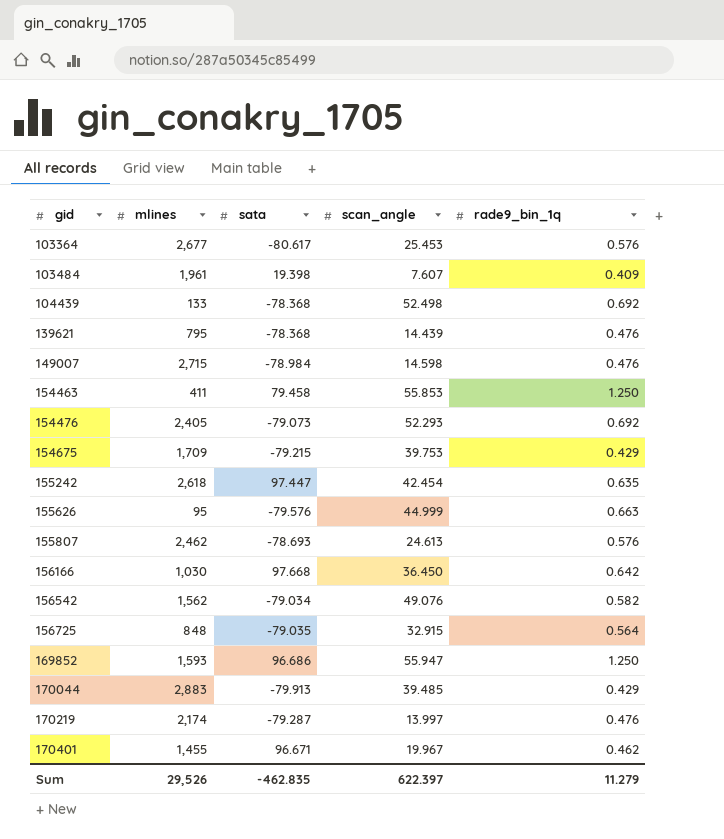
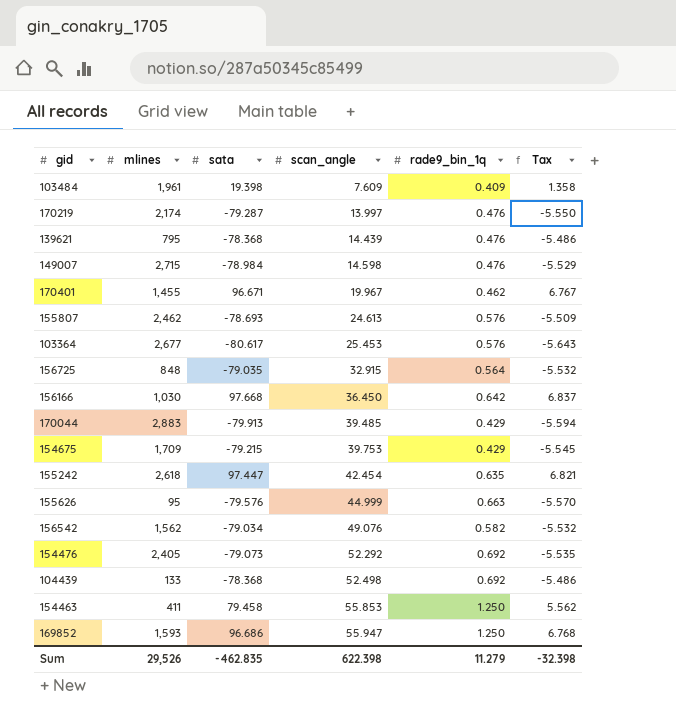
row order: gid ascending -> scan_angle ascending
column Tax | formula: none -> [sata] * 0.07
103484 | scan_angle: 7.607 -> 7.609
154476 | scan_angle: 52.293 -> 52.292
Sum | scan_angle: 622.397 -> 622.398

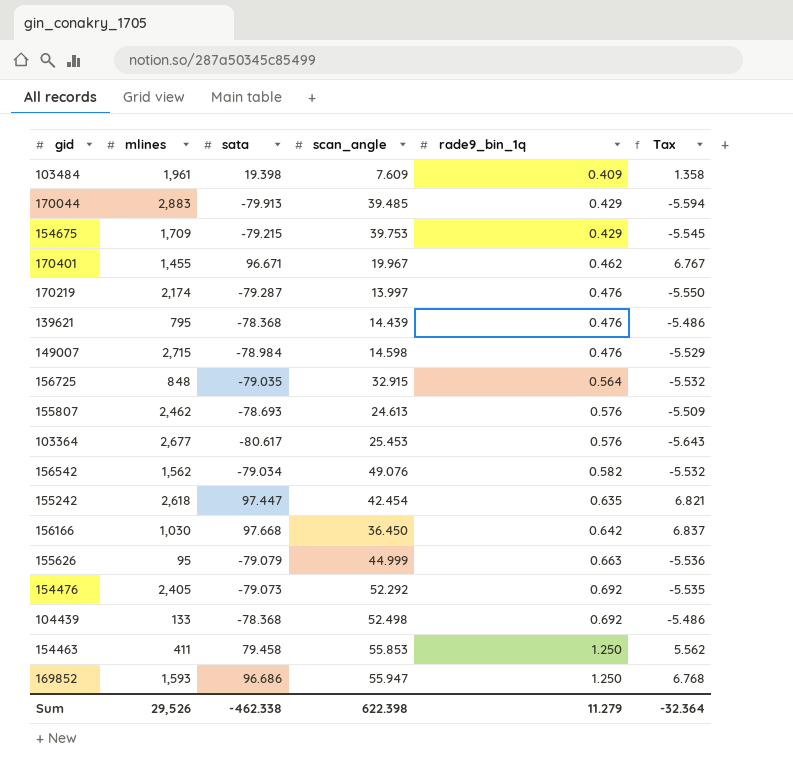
row order: scan_angle ascending -> rade9_bin_1q ascending
155626 | sata: -79.576 -> -79.079
155626 | Tax: -5.570 -> -5.536
Sum | sata: -462.835 -> -462.338
Sum | Tax: -32.398 -> -32.364

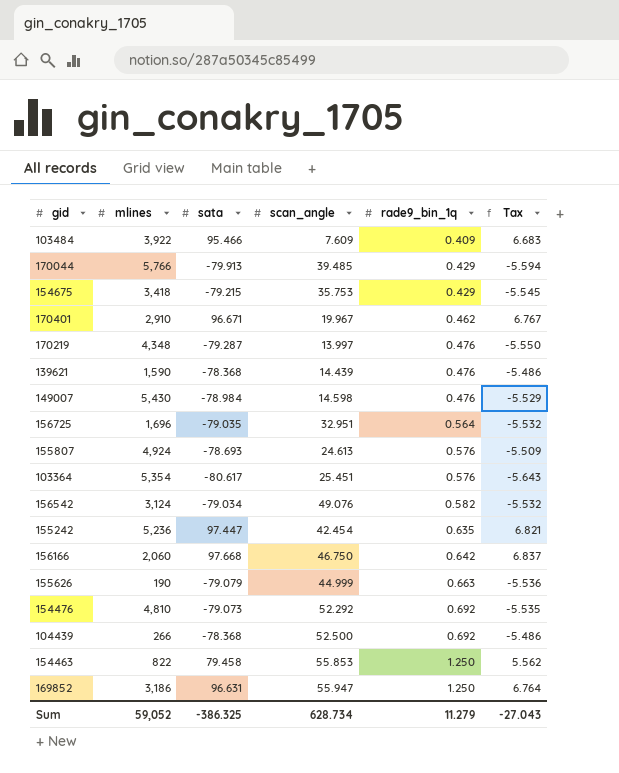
103484 | mlines: 1,961 -> 3,922
103484 | sata: 19.398 -> 95.466
103484 | Tax: 1.358 -> 6.683
170044 | mlines: 2,883 -> 5,766
154675 | mlines: 1,709 -> 3,418
154675 | scan_angle: 39.753 -> 35.753
170401 | mlines: 1,455 -> 2,910
170219 | mlines: 2,174 -> 4,348
139621 | mlines: 795 -> 1,590
149007 | mlines: 2,715 -> 5,430
156725 | mlines: 848 -> 1,696
156725 | scan_angle: 32.915 -> 32.951
155807 | mlines: 2,462 -> 4,924
103364 | mlines: 2,677 -> 5,354
103364 | scan_angle: 25.453 -> 25.451
156542 | mlines: 1,562 -> 3,124
155242 | mlines: 2,618 -> 5,236
156166 | mlines: 1,030 -> 2,060
156166 | scan_angle: 36.450 -> 46.750
155626 | mlines: 95 -> 190
154476 | mlines: 2,405 -> 4,810
104439 | mlines: 133 -> 266
104439 | scan_angle: 52.498 -> 52.500
154463 | mlines: 411 -> 822
169852 | mlines: 1,593 -> 3,186
169852 | sata: 96.686 -> 96.631
169852 | Tax: 6.768 -> 6.764
Sum | mlines: 29,526 -> 59,052
Sum | sata: -462.338 -> -386.325
Sum | scan_angle: 622.398 -> 628.734
Sum | Tax: -32.364 -> -27.043

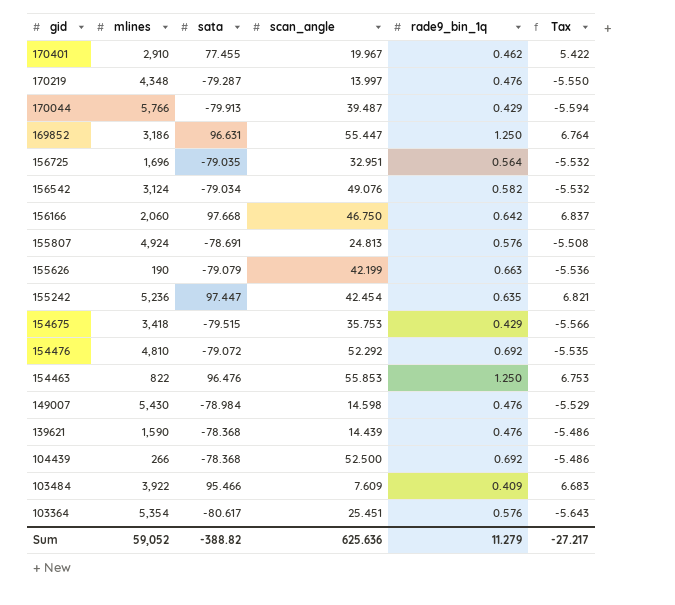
row order: rade9_bin_1q ascending -> gid descending
170401 | sata: 96.671 -> 77.455
170401 | Tax: 6.767 -> 5.422
170044 | scan_angle: 39.485 -> 39.487
169852 | scan_angle: 55.947 -> 55.447
155807 | sata: -78.693 -> -78.691
155807 | scan_angle: 24.613 -> 24.813
155807 | Tax: -5.509 -> -5.508
155626 | scan_angle: 44.999 -> 42.199
154675 | sata: -79.215 -> -79.515
154675 | Tax: -5.545 -> -5.566
154476 | sata: -79.073 -> -79.072
154463 | sata: 79.458 -> 96.476
154463 | Tax: 5.562 -> 6.753
Sum | sata: -386.325 -> -388.82
Sum | scan_angle: 628.734 -> 625.636
Sum | Tax: -27.043 -> -27.217

